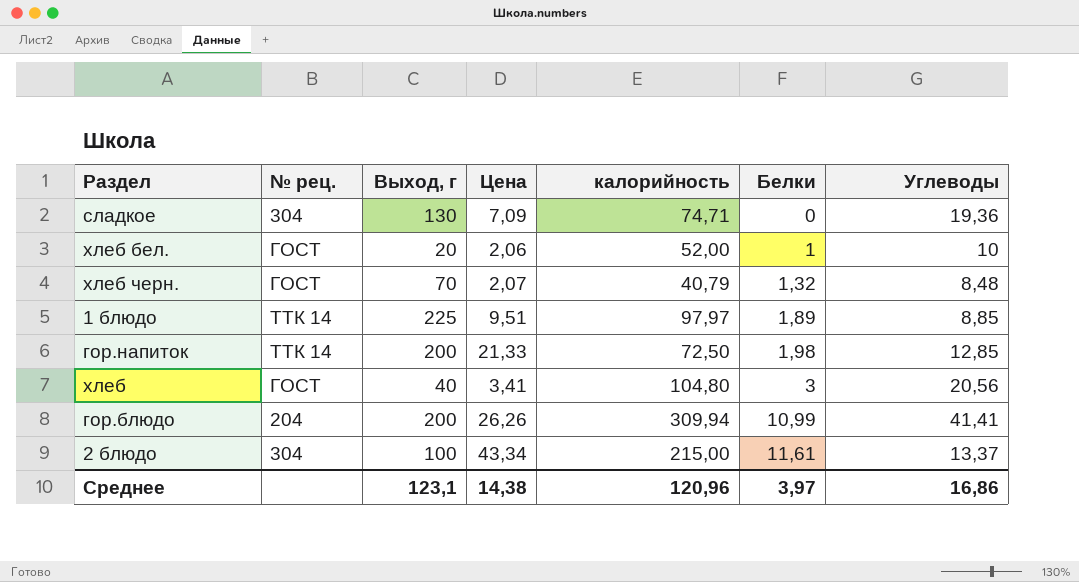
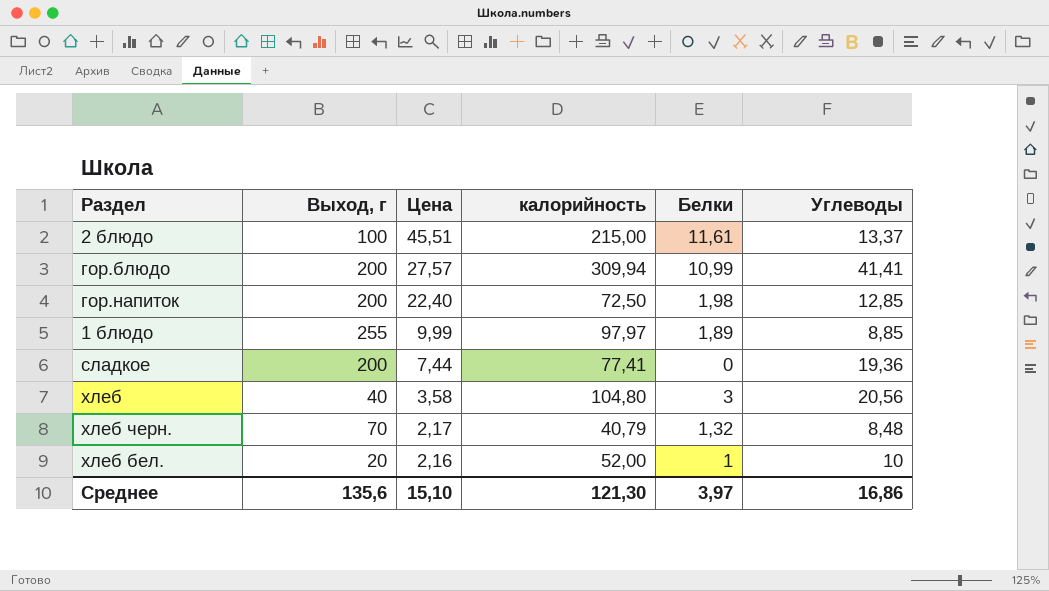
row order: Белки ascending -> Цена descending
column № рец. | position: 2 -> none
2 блюдо | Цена: 43,34 -> 45,51
гор.блюдо | Цена: 26,26 -> 27,57
гор.напиток | Цена: 21,33 -> 22,40
1 блюдо | Выход, г: 225 -> 255
1 блюдо | Цена: 9,51 -> 9,99
сладкое | Выход, г: 130 -> 200
сладкое | Цена: 7,09 -> 7,44
сладкое | калорийность: 74,71 -> 77,41
хлеб | Цена: 3,41 -> 3,58
хлеб черн. | Цена: 2,07 -> 2,17
хлеб бел. | Цена: 2,06 -> 2,16
Среднее | Выход, г: 123,1 -> 135,6
Среднее | Цена: 14,38 -> 15,10
Среднее | калорийность: 120,96 -> 121,30

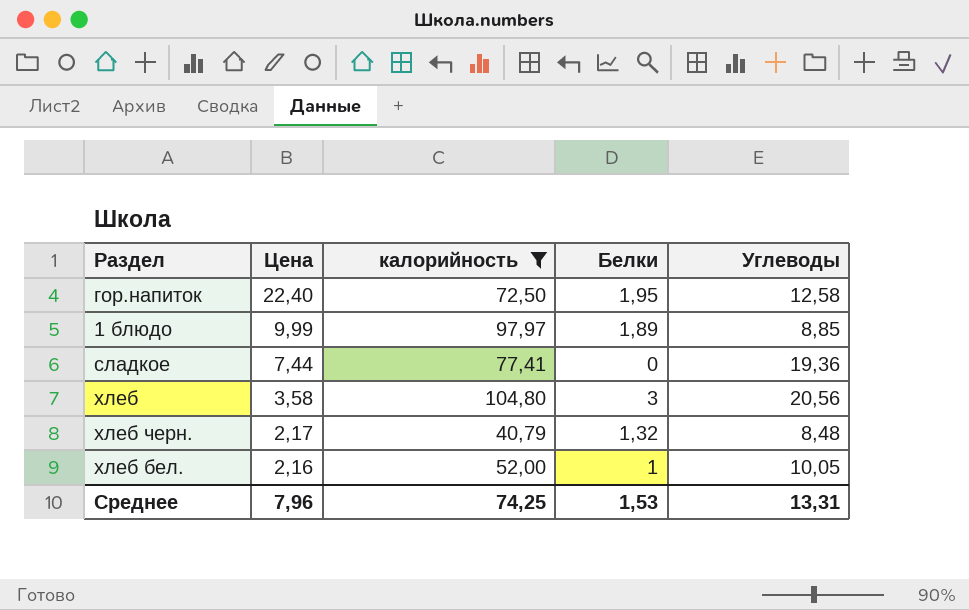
filter: none -> калорийность <= 104,80
column Выход, г | position: 2 -> none
гор.напиток | Белки: 1,98 -> 1,95
гор.напиток | Углеводы: 12,85 -> 12,58
хлеб бел. | Углеводы: 10 -> 10,05
Среднее | Цена: 15,10 -> 7,96
Среднее | калорийность: 121,30 -> 74,25
Среднее | Белки: 3,97 -> 1,53
Среднее | Углеводы: 16,86 -> 13,31

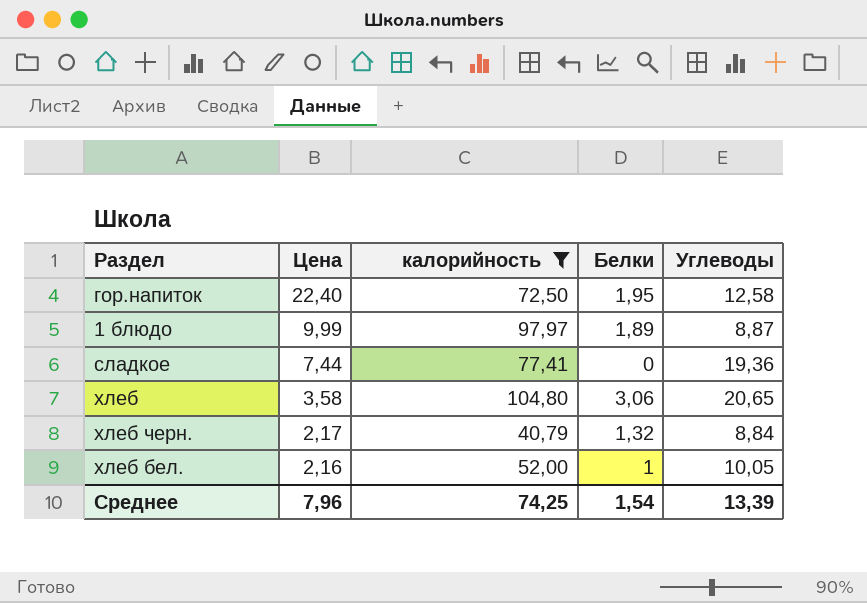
1 блюдо | Углеводы: 8,85 -> 8,87
хлеб | Белки: 3 -> 3,06
хлеб | Углеводы: 20,56 -> 20,65
хлеб черн. | Углеводы: 8,48 -> 8,84
Среднее | Белки: 1,53 -> 1,54
Среднее | Углеводы: 13,31 -> 13,39

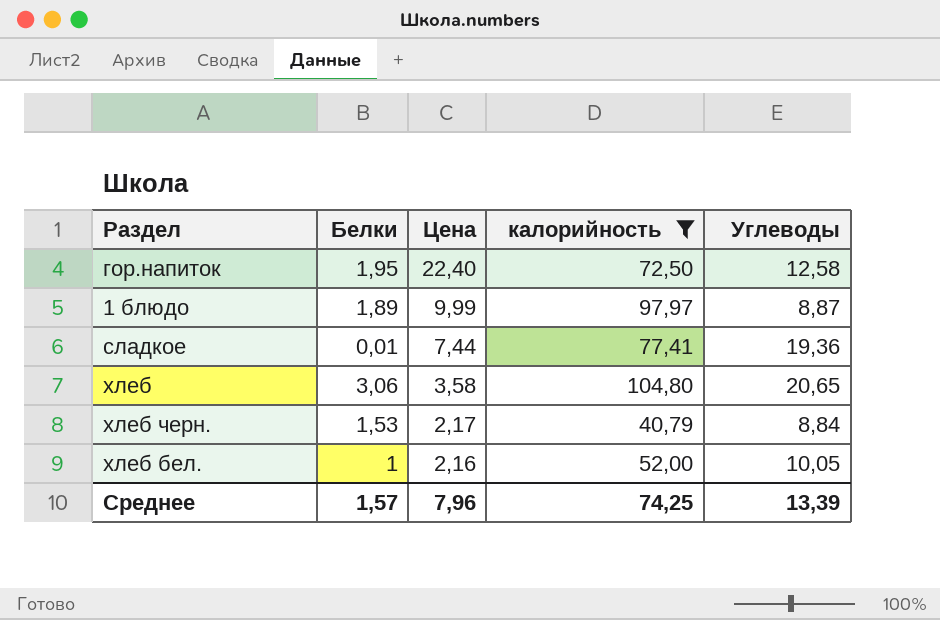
column Белки | position: 4 -> 2
сладкое | Белки: 0 -> 0,01
хлеб черн. | Белки: 1,32 -> 1,53
Среднее | Белки: 1,54 -> 1,57

